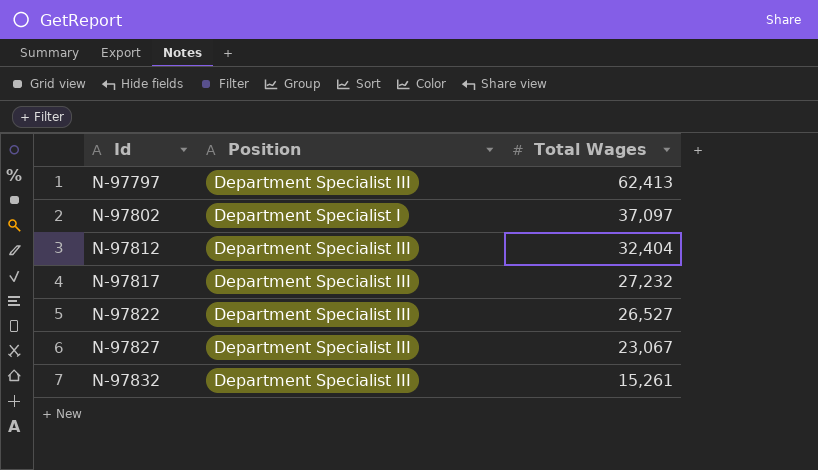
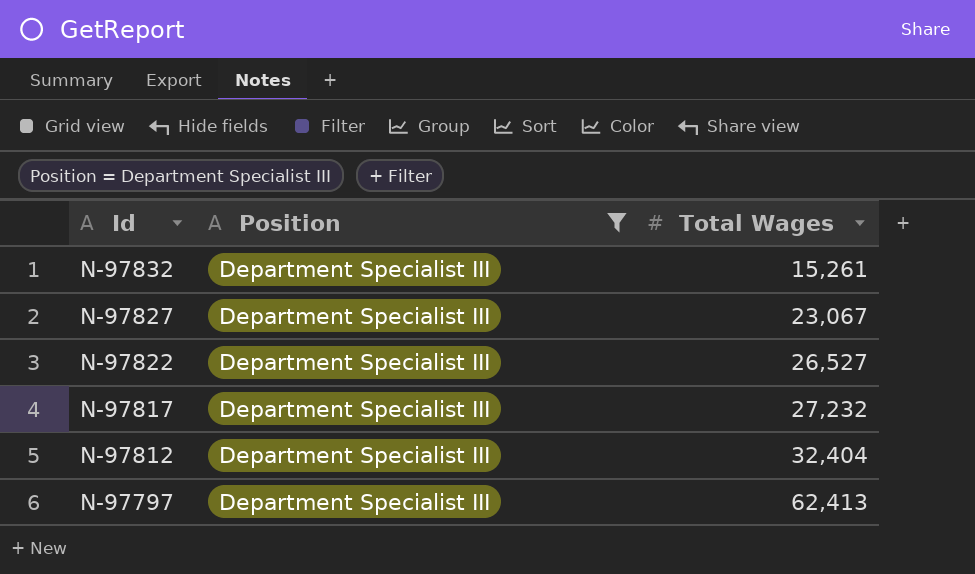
filter: none -> Position = Department Specialist III
row order: Id ascending -> Id descending

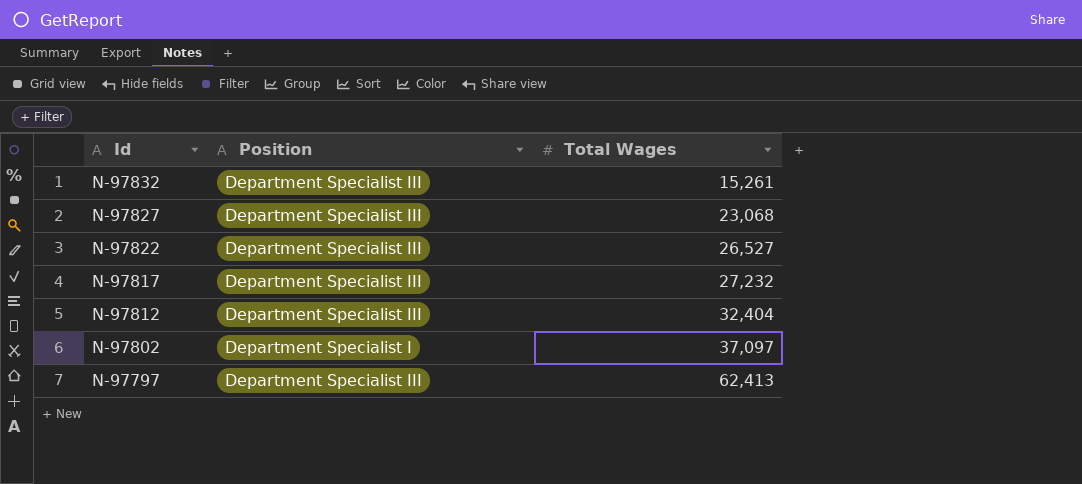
filter: Position = Department Specialist III -> none
N-97827 | Total Wages: 23,067 -> 23,068

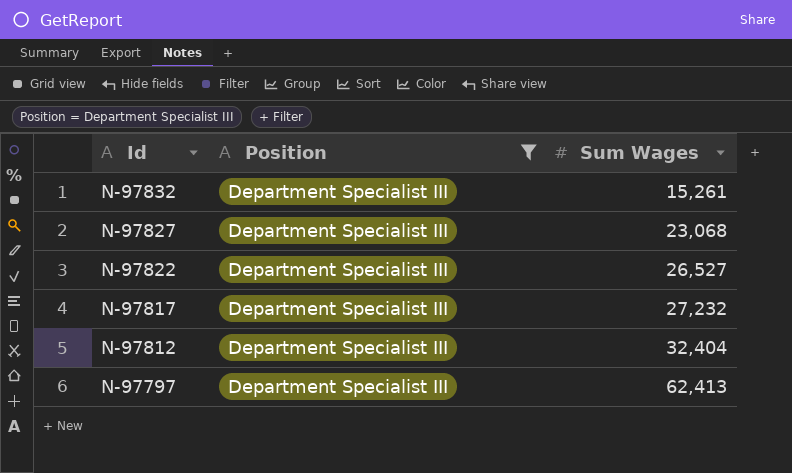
filter: none -> Position = Department Specialist III
column name: Total Wages -> Sum Wages

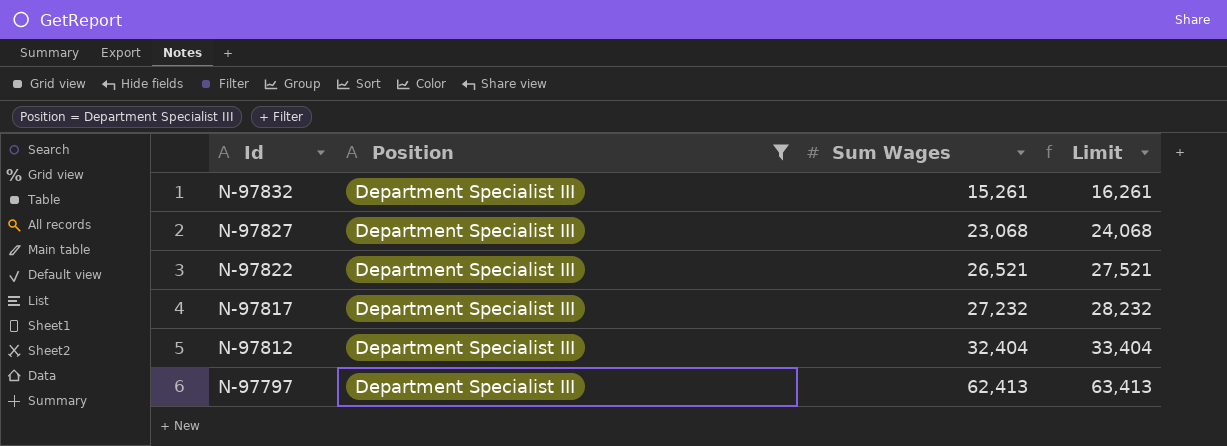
column Limit | formula: none -> [Sum Wages] + 1000
N-97822 | Sum Wages: 26,527 -> 26,521

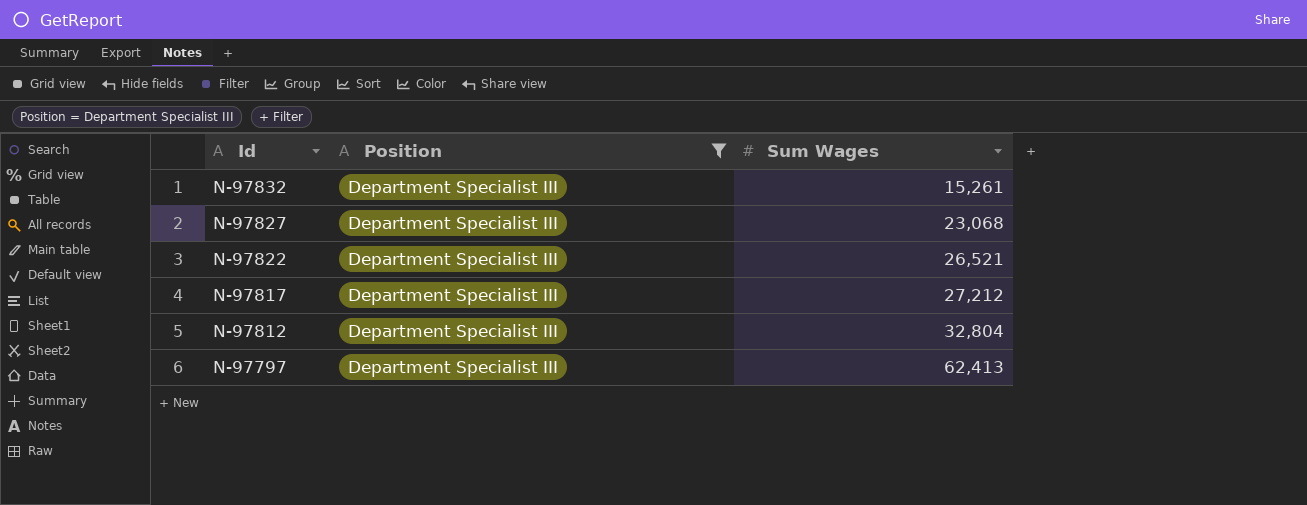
column Limit | formula: [Sum Wages] + 1000 -> none
N-97817 | Sum Wages: 27,232 -> 27,212
N-97812 | Sum Wages: 32,404 -> 32,804

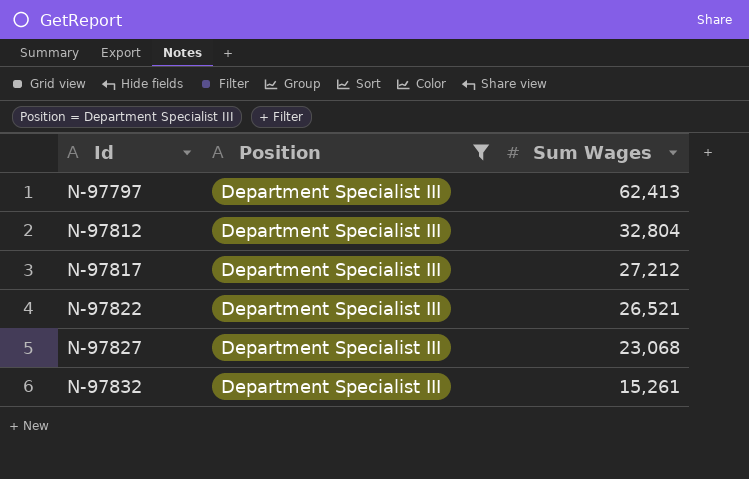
row order: Id descending -> Id ascending

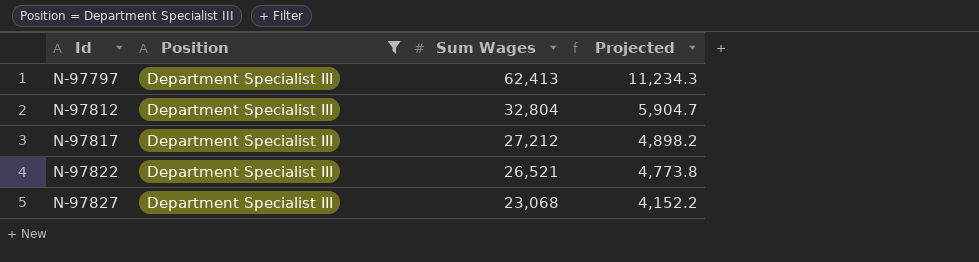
column Projected | formula: none -> [Sum Wages] * 0.18
row N-97832: Department Specialist III | 15,261 -> none

